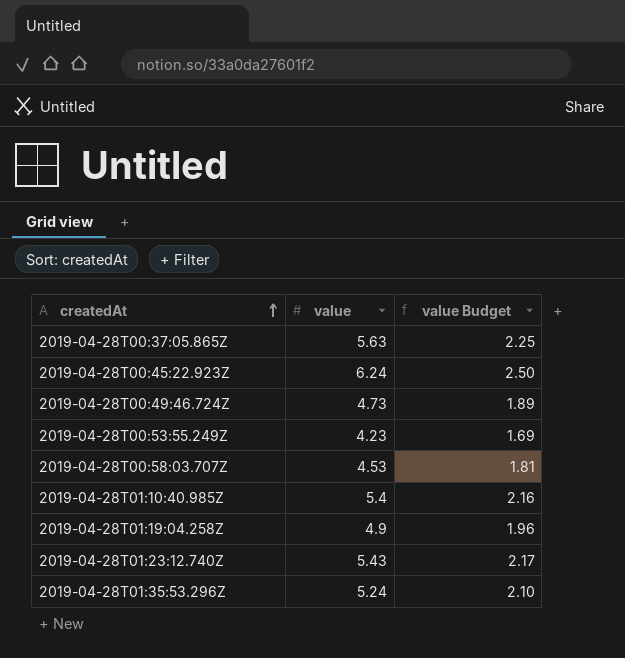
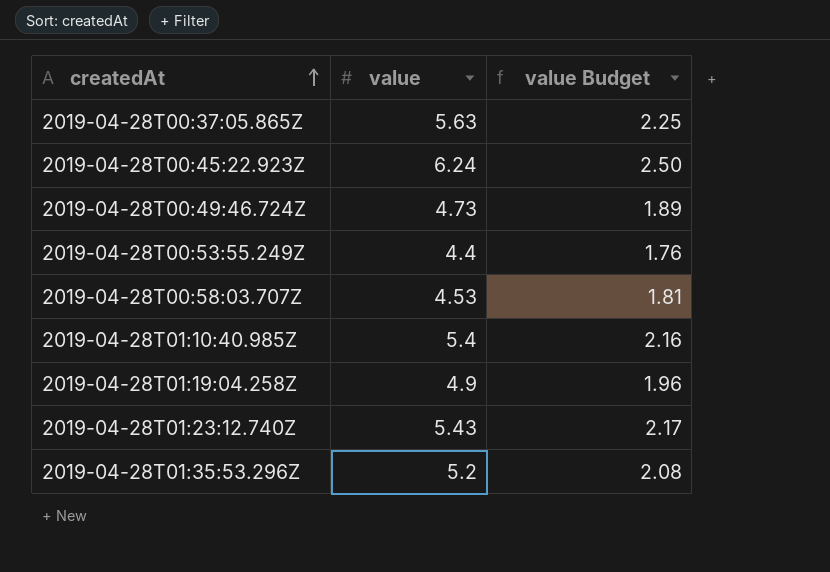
2019-04-28T00:53:55.249Z | value: 4.23 -> 4.4
2019-04-28T00:53:55.249Z | value Budget: 1.69 -> 1.76
2019-04-28T01:35:53.296Z | value: 5.24 -> 5.2
2019-04-28T01:35:53.296Z | value Budget: 2.10 -> 2.08

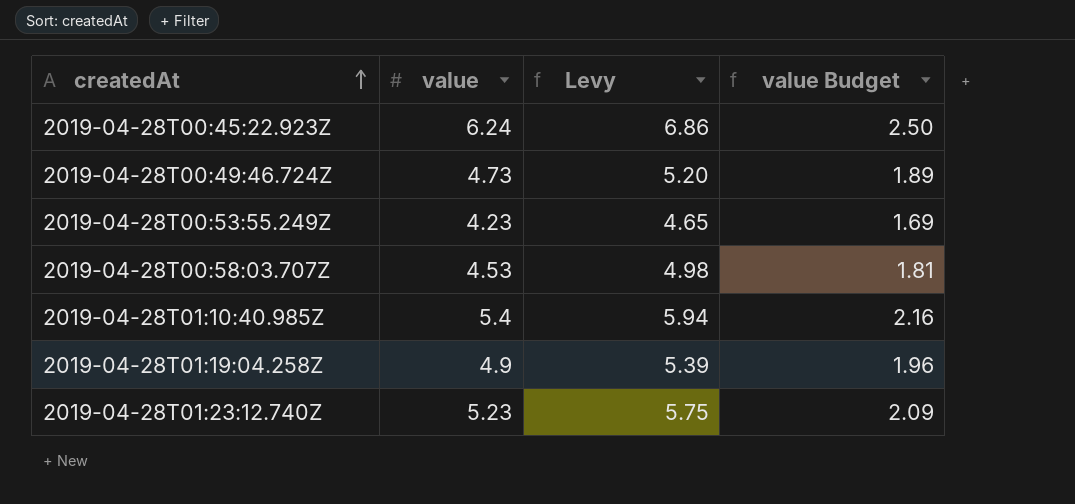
column Levy | formula: none -> [value] * 1.1
row 2019-04-28T00:37:05.865Z: 5.63 | 2.25 -> none
row 2019-04-28T01:35:53.296Z: 5.2 | 2.08 -> none
2019-04-28T00:53:55.249Z | value: 4.4 -> 4.23
2019-04-28T00:53:55.249Z | value Budget: 1.76 -> 1.69
2019-04-28T01:23:12.740Z | value: 5.43 -> 5.23
2019-04-28T01:23:12.740Z | value Budget: 2.17 -> 2.09

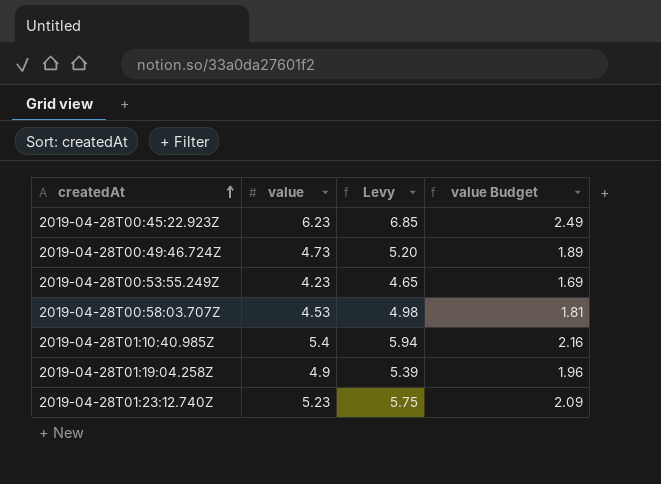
2019-04-28T00:45:22.923Z | value: 6.24 -> 6.23
2019-04-28T00:45:22.923Z | Levy: 6.86 -> 6.85
2019-04-28T00:45:22.923Z | value Budget: 2.50 -> 2.49

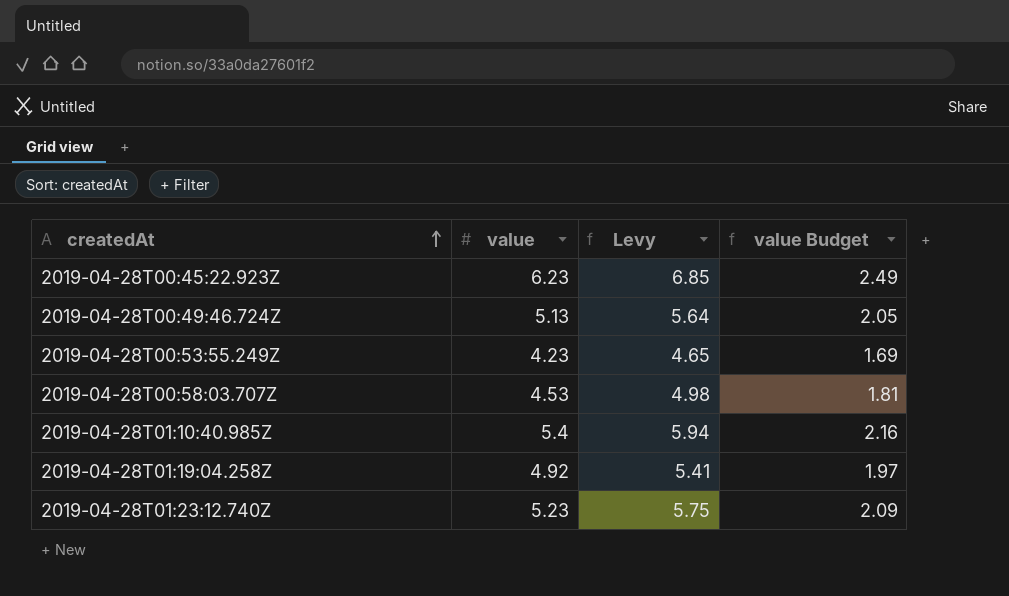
2019-04-28T00:49:46.724Z | value: 4.73 -> 5.13
2019-04-28T00:49:46.724Z | Levy: 5.20 -> 5.64
2019-04-28T00:49:46.724Z | value Budget: 1.89 -> 2.05
2019-04-28T01:19:04.258Z | value: 4.9 -> 4.92
2019-04-28T01:19:04.258Z | Levy: 5.39 -> 5.41
2019-04-28T01:19:04.258Z | value Budget: 1.96 -> 1.97

